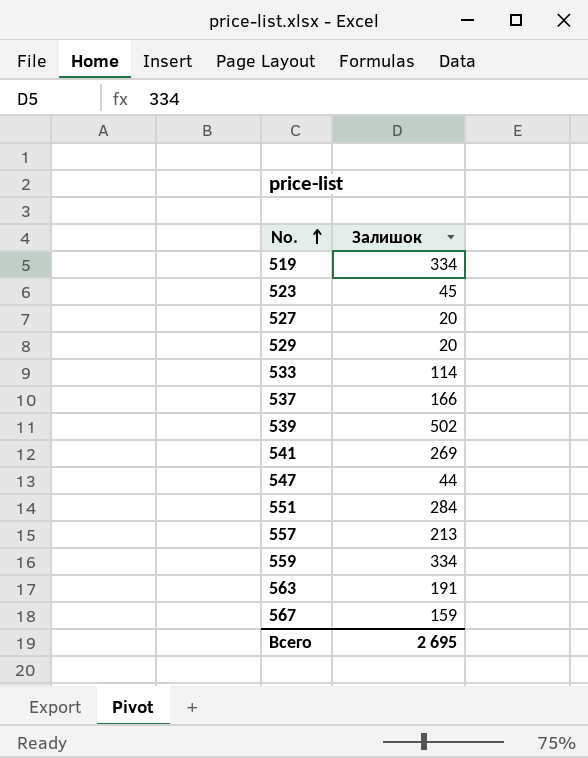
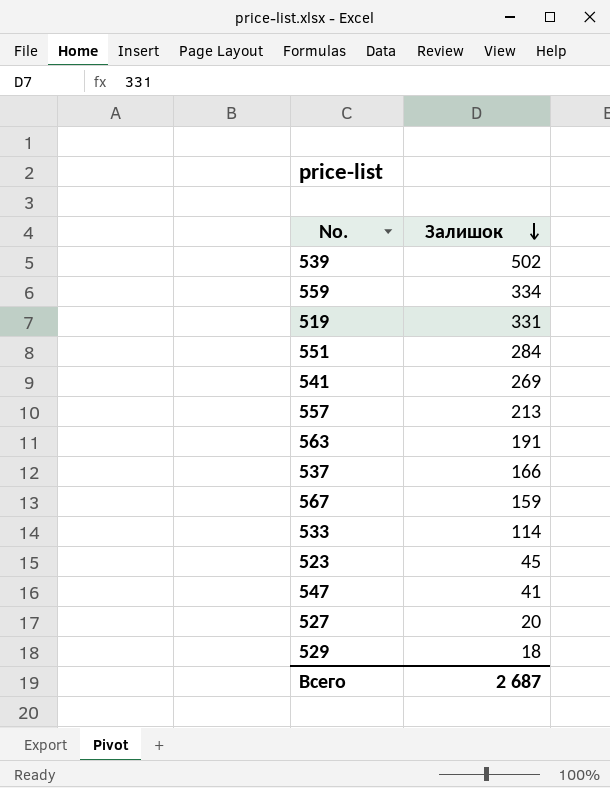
row order: No. ascending -> Залишок descending
519 | Залишок: 334 -> 331
547 | Залишок: 44 -> 41
529 | Залишок: 20 -> 18
Всего | Залишок: 2 695 -> 2 687

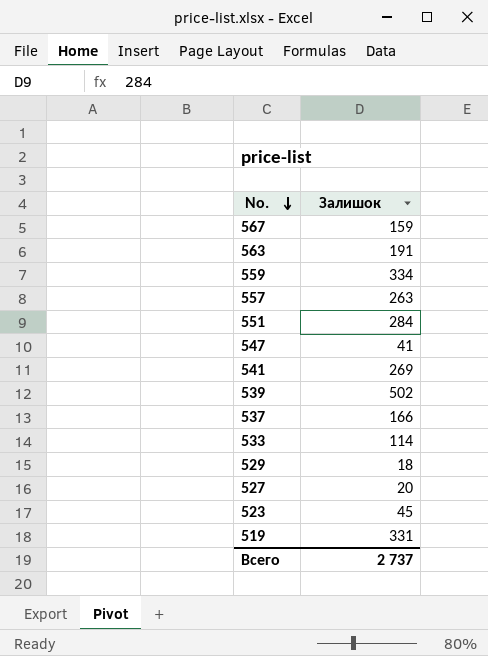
row order: Залишок descending -> No. descending
557 | Залишок: 213 -> 263
Всего | Залишок: 2 687 -> 2 737

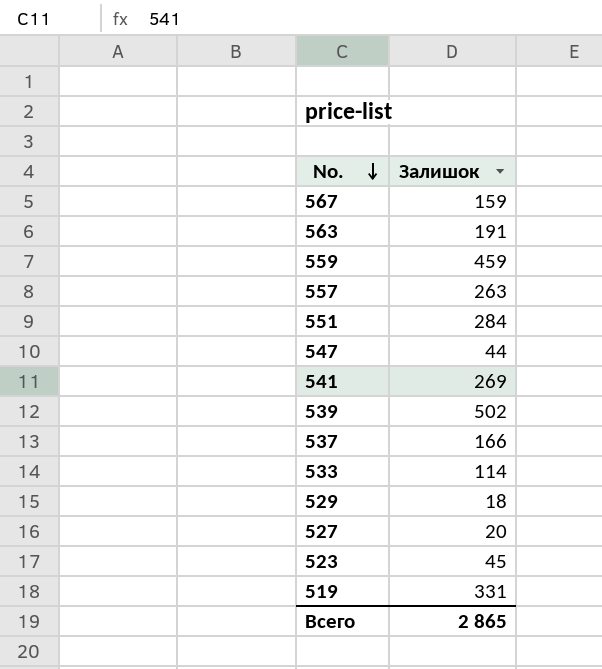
559 | Залишок: 334 -> 459
547 | Залишок: 41 -> 44
Всего | Залишок: 2 737 -> 2 865

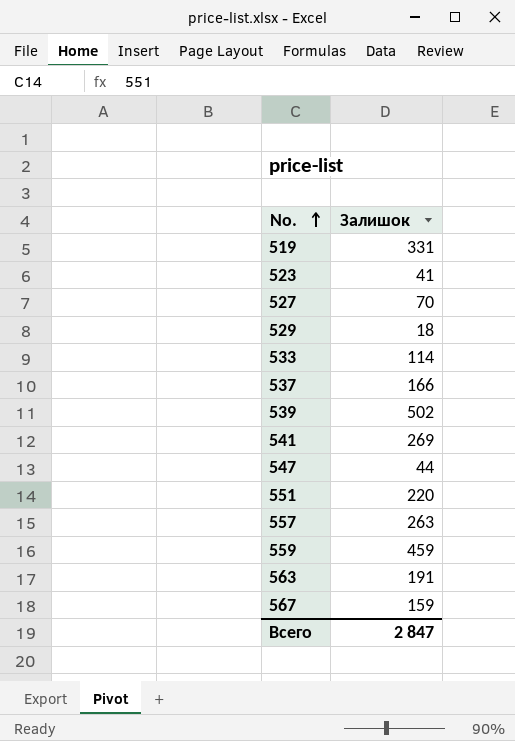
row order: No. descending -> No. ascending
523 | Залишок: 45 -> 41
527 | Залишок: 20 -> 70
551 | Залишок: 284 -> 220
Всего | Залишок: 2 865 -> 2 847

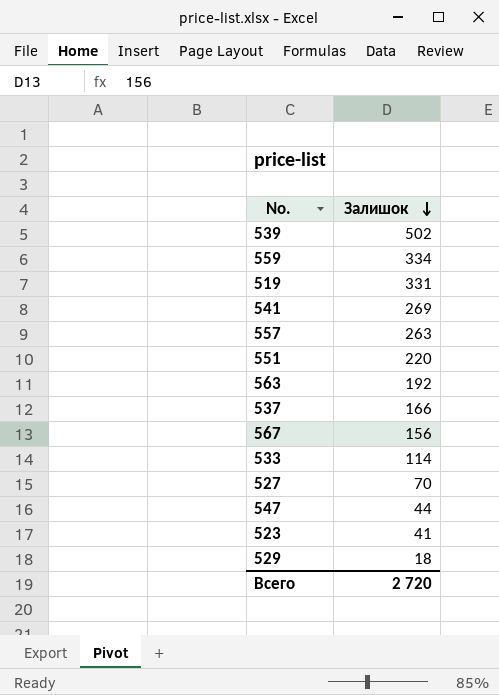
row order: No. ascending -> Залишок descending
559 | Залишок: 459 -> 334
563 | Залишок: 191 -> 192
567 | Залишок: 159 -> 156
Всего | Залишок: 2 847 -> 2 720

